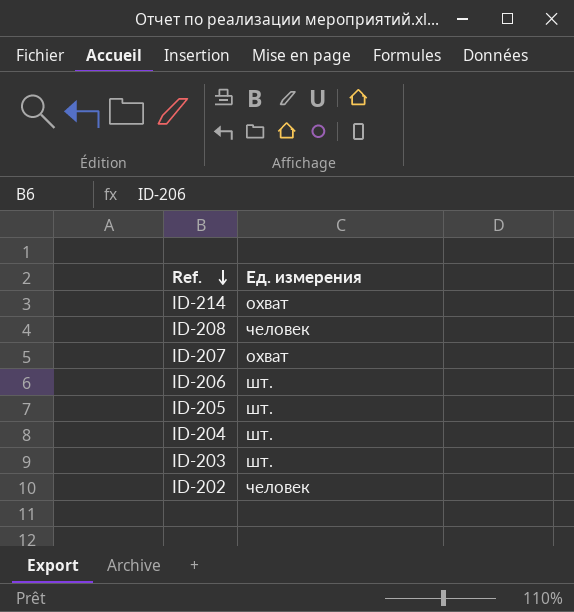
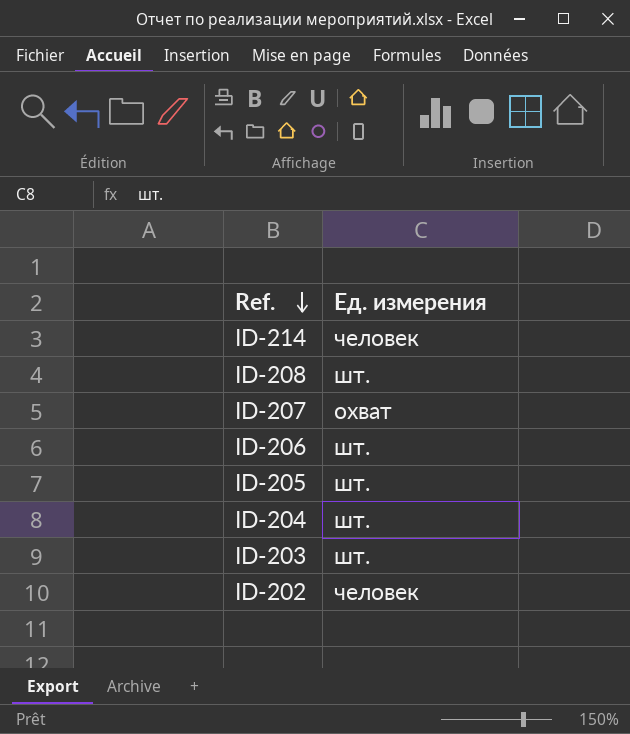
ID-214 | Ед. измерения: охват -> человек
ID-208 | Ед. измерения: человек -> шт.

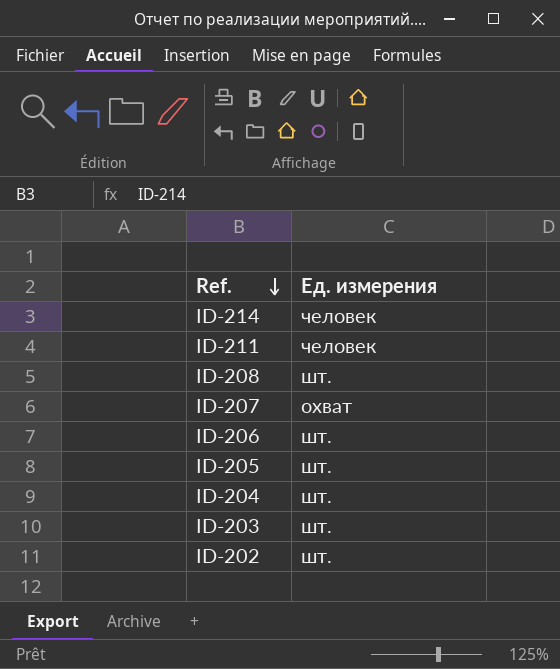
row ID-211: none -> человек
ID-202 | Ед. измерения: человек -> шт.

